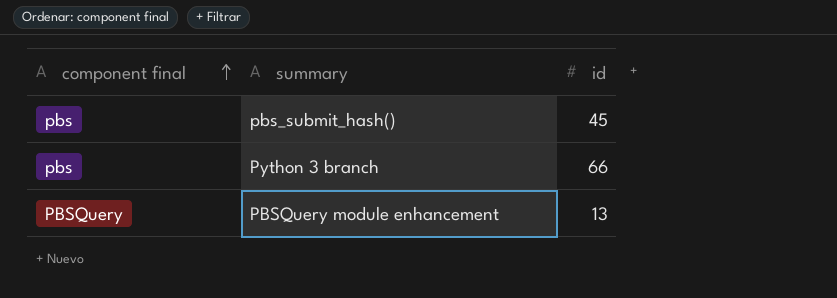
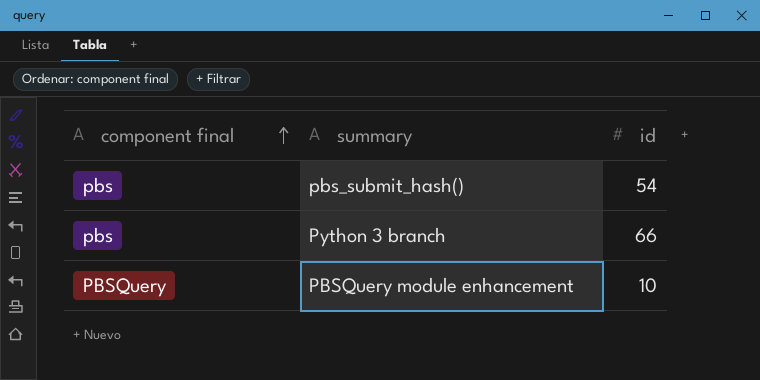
pbs_submit_hash() | id: 45 -> 54
PBSQuery module enhancement | id: 13 -> 10

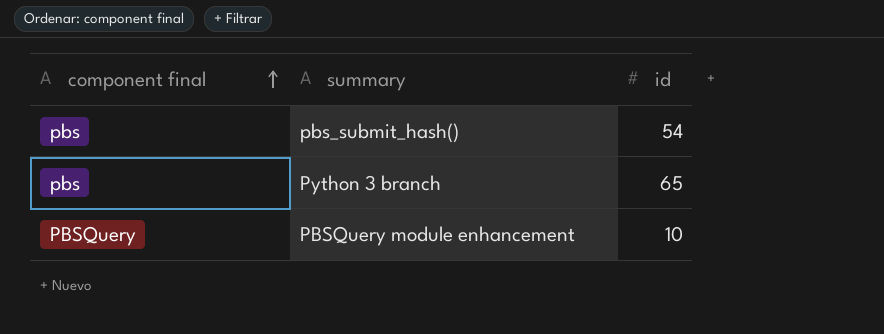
Python 3 branch | id: 66 -> 65

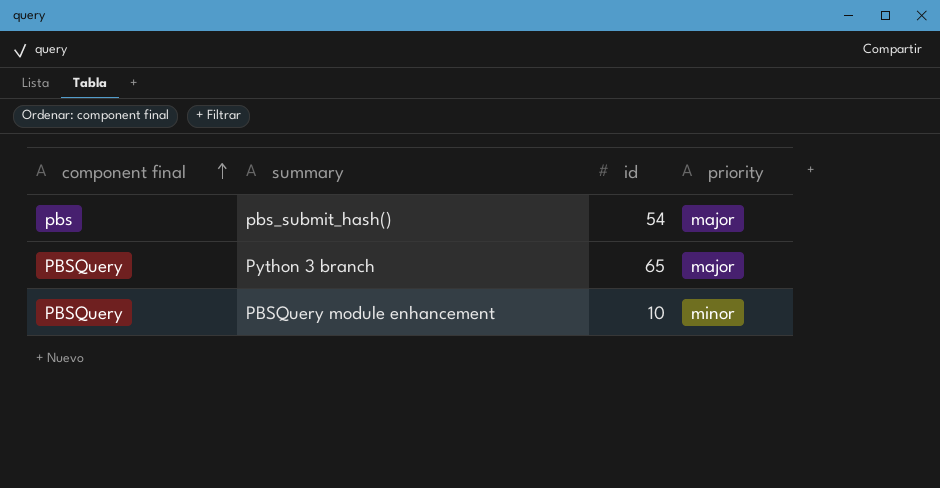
column priority | position: none -> 4
Python 3 branch | component final: pbs -> PBSQuery

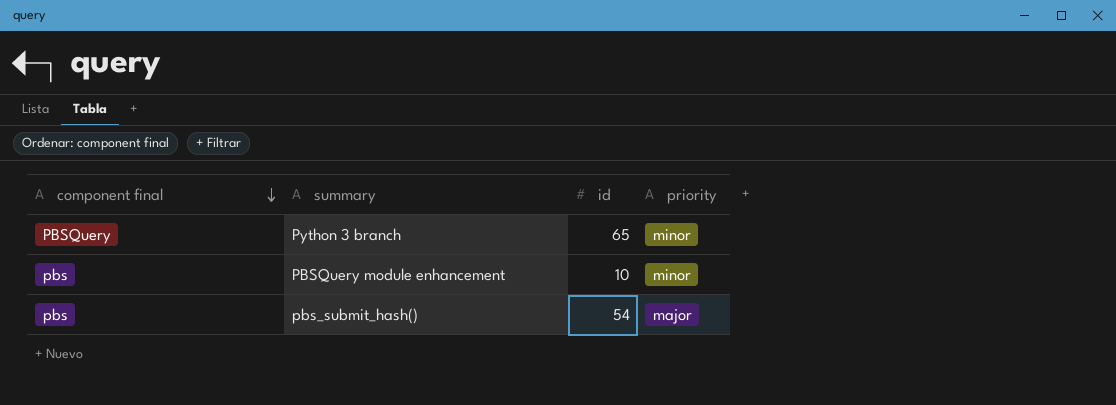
row order: component final ascending -> component final descending
Python 3 branch | priority: major -> minor
PBSQuery module enhancement | component final: PBSQuery -> pbs

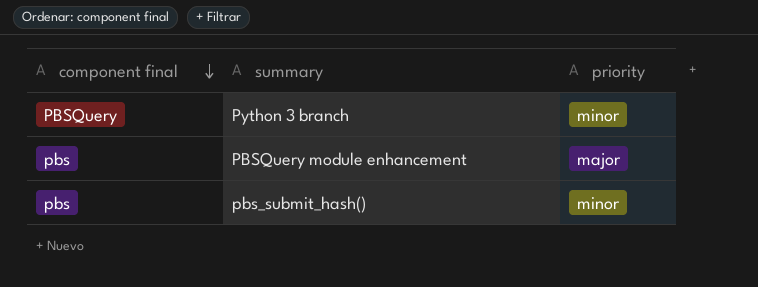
column id | position: 3 -> none
PBSQuery module enhancement | priority: minor -> major
pbs_submit_hash() | priority: major -> minor

